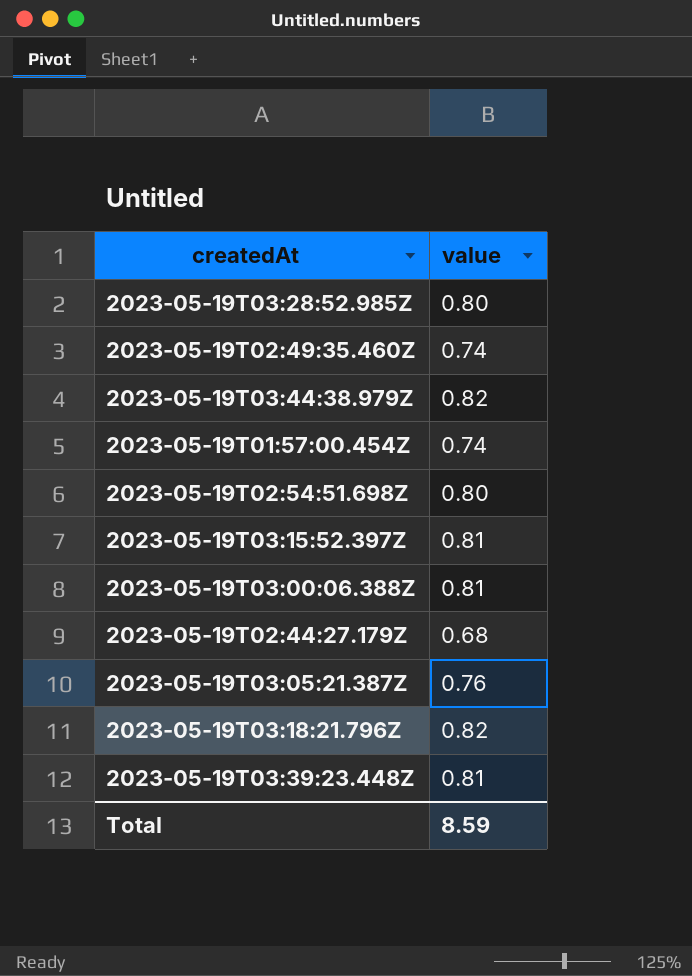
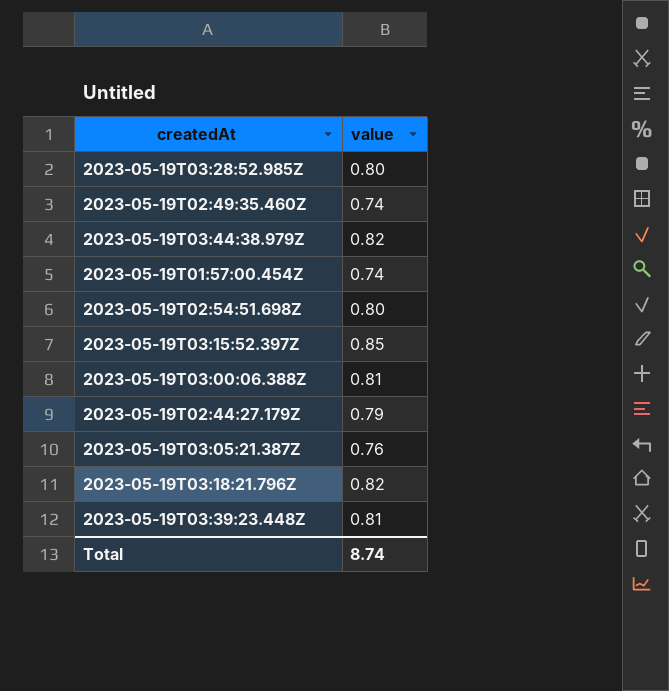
2023-05-19T03:15:52.397Z | value: 0.81 -> 0.85
2023-05-19T02:44:27.179Z | value: 0.68 -> 0.79
Total | value: 8.59 -> 8.74

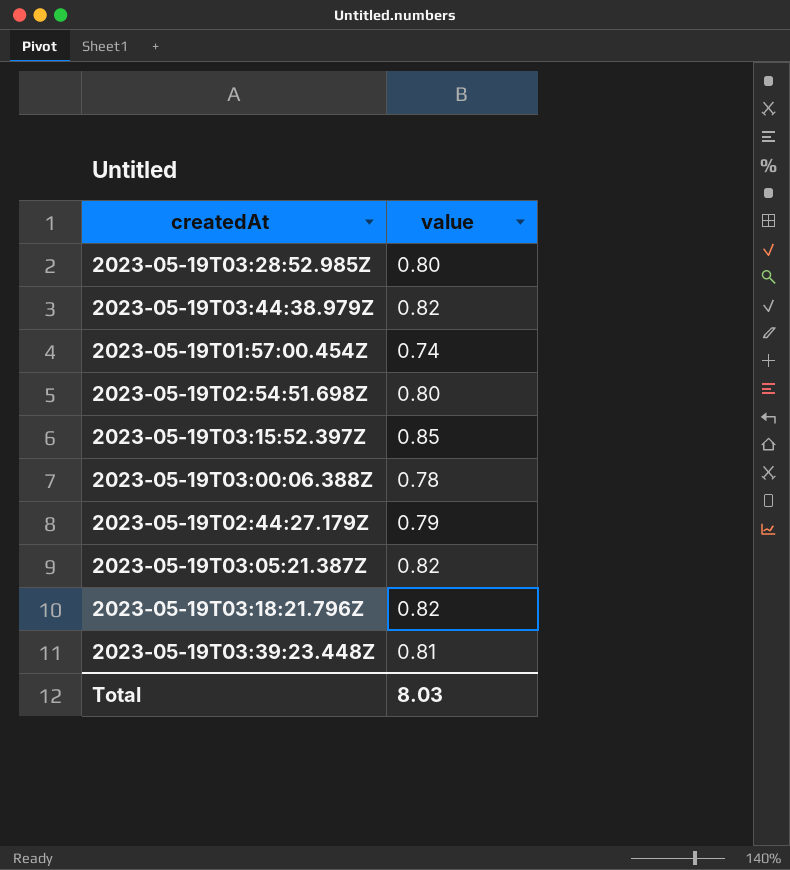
row 2023-05-19T02:49:35.460Z: 0.74 -> none
2023-05-19T03:00:06.388Z | value: 0.81 -> 0.78
2023-05-19T03:05:21.387Z | value: 0.76 -> 0.82
Total | value: 8.74 -> 8.03

